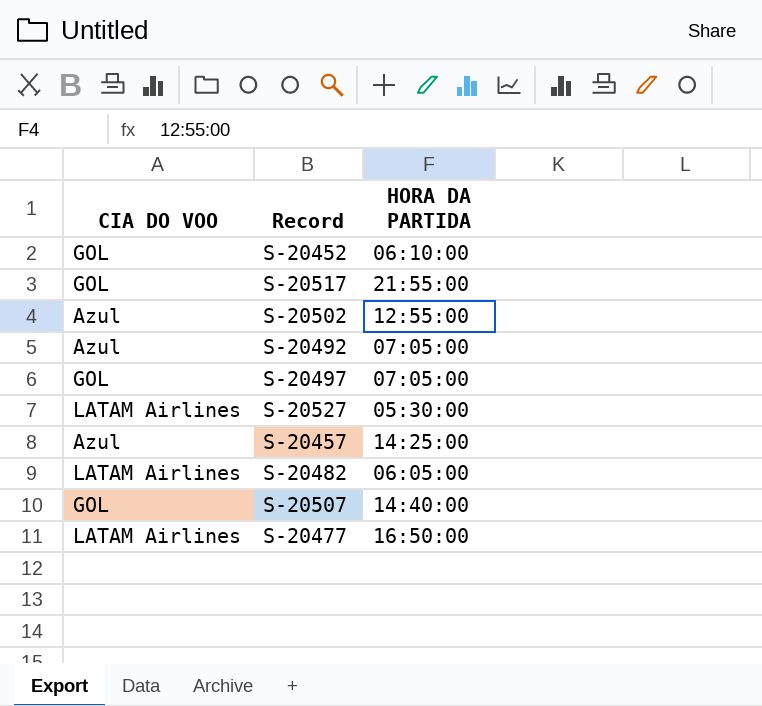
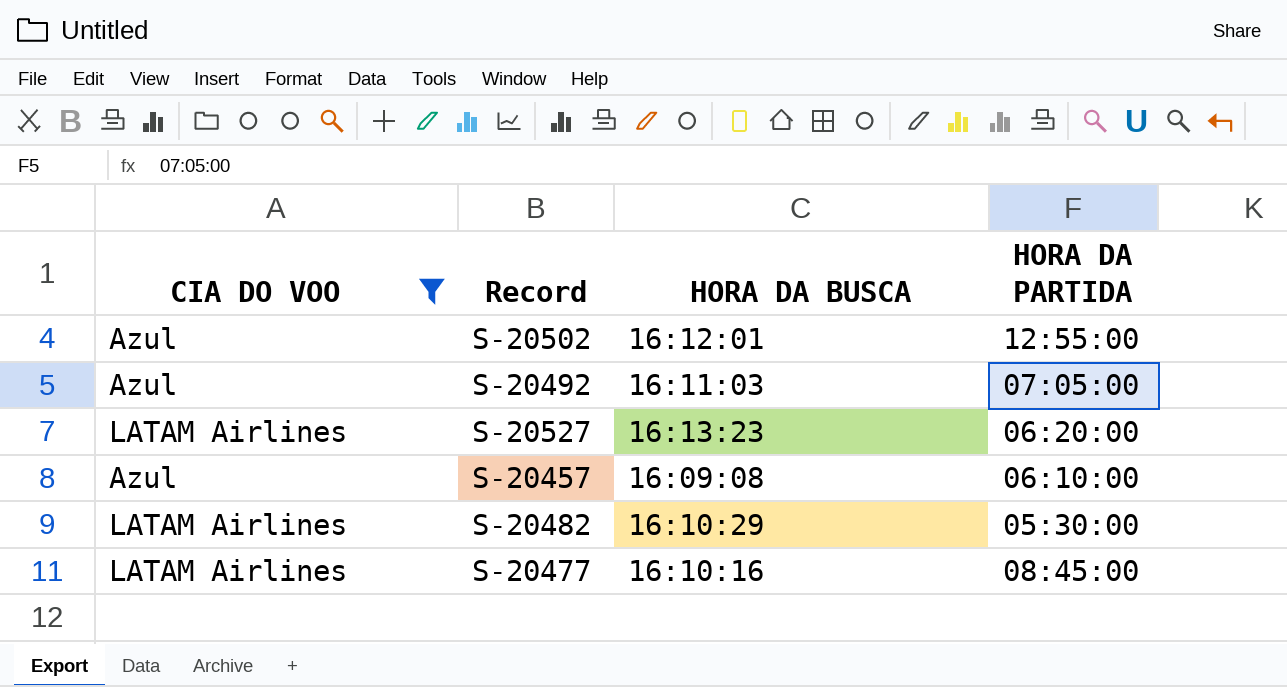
filter: none -> CIA DO VOO != GOL
column HORA DA BUSCA | position: none -> 3
S-20527 | HORA DA PARTIDA: 05:30:00 -> 06:20:00
S-20457 | HORA DA PARTIDA: 14:25:00 -> 06:10:00
S-20482 | HORA DA PARTIDA: 06:05:00 -> 05:30:00
S-20477 | HORA DA PARTIDA: 16:50:00 -> 08:45:00

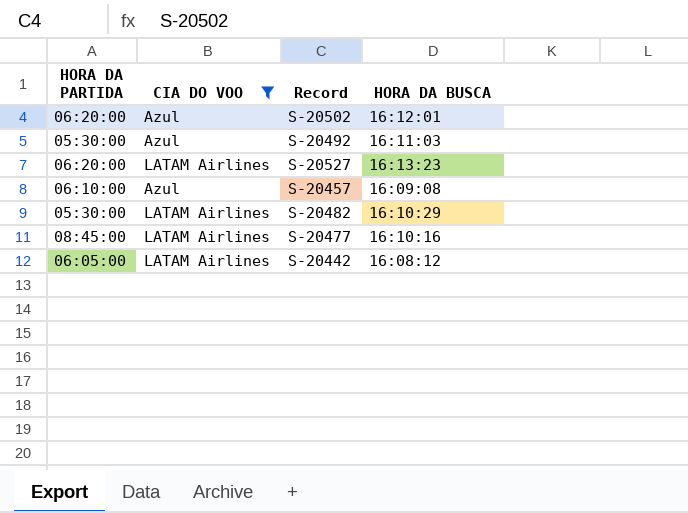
column HORA DA PARTIDA | position: 4 -> 1
S-20502 | HORA DA PARTIDA: 12:55:00 -> 06:20:00
S-20492 | HORA DA PARTIDA: 07:05:00 -> 05:30:00
row S-20442: none -> 06:05:00 | LATAM Airlines | 16:08:12

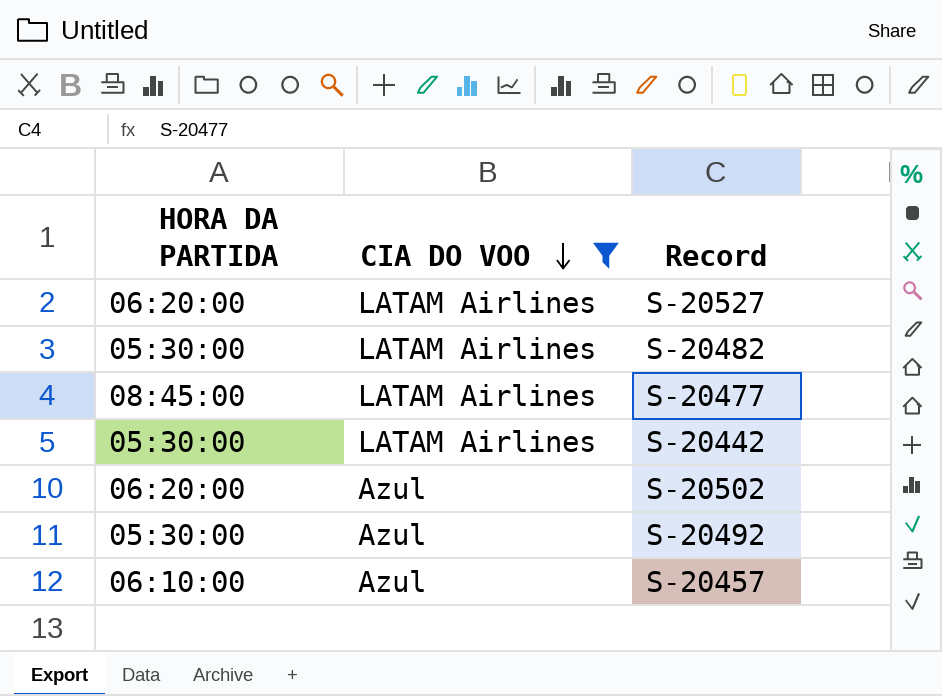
row order: none -> CIA DO VOO descending
column HORA DA BUSCA | position: 4 -> none
S-20442 | HORA DA PARTIDA: 06:05:00 -> 05:30:00

